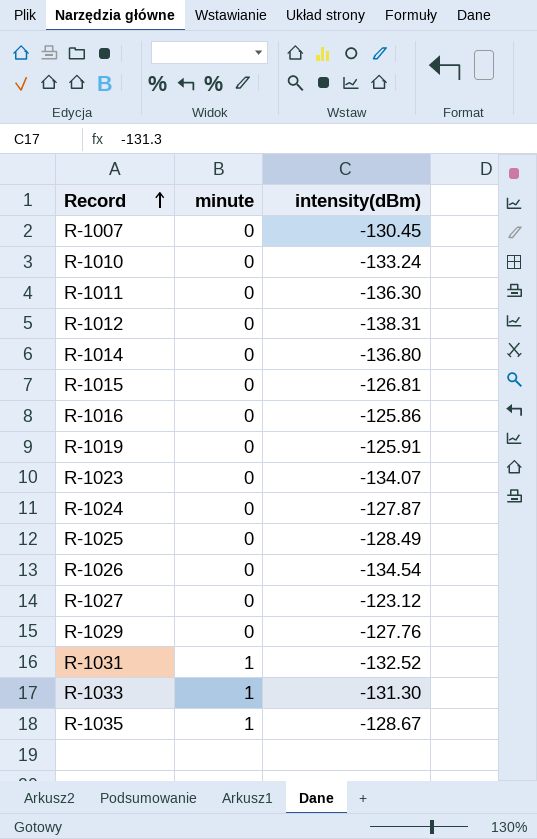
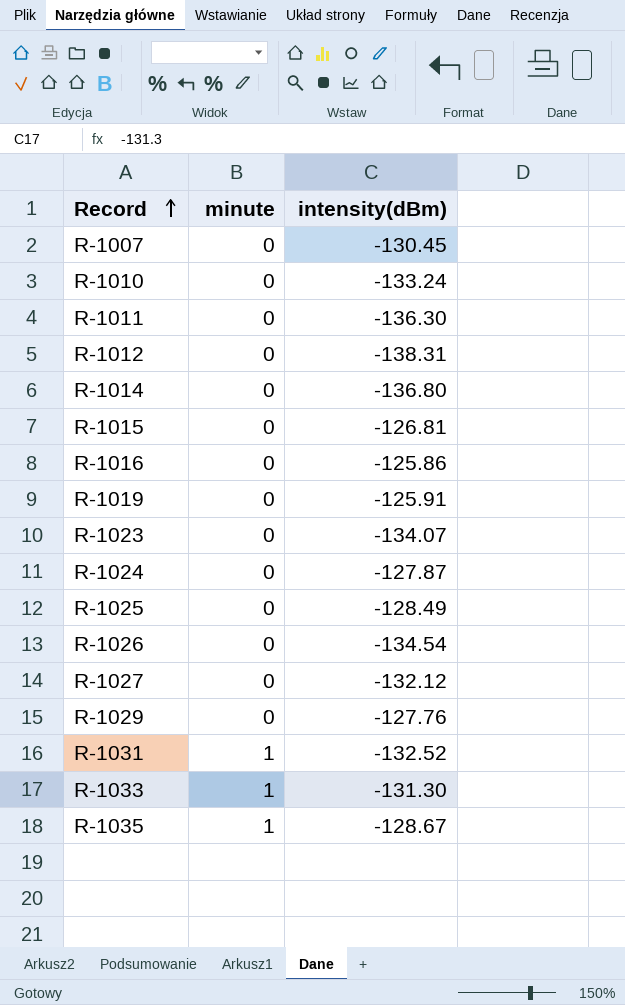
R-1027 | intensity(dBm): -123.12 -> -132.12

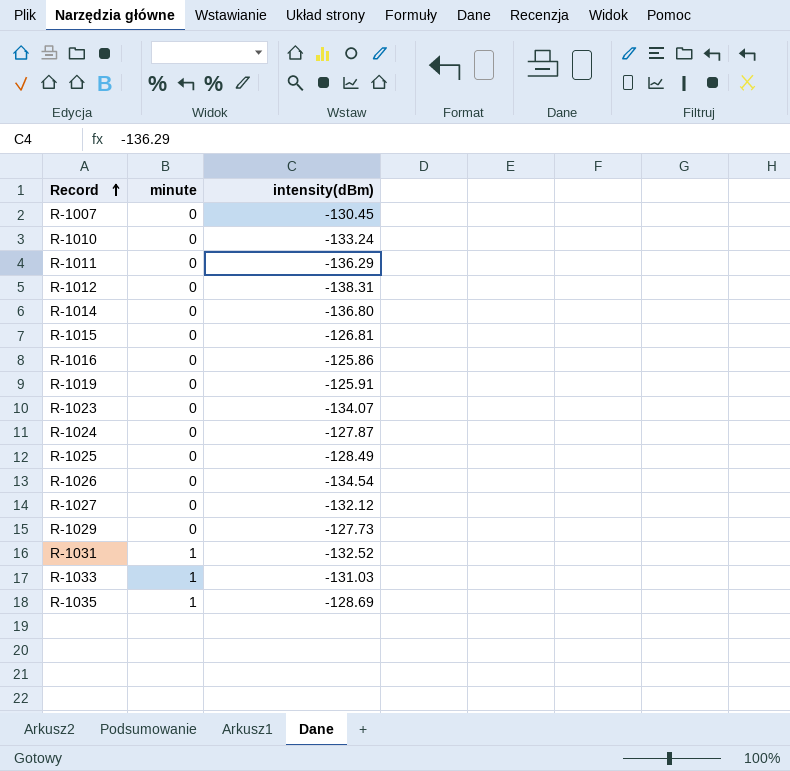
R-1011 | intensity(dBm): -136.30 -> -136.29
R-1029 | intensity(dBm): -127.76 -> -127.73
R-1033 | intensity(dBm): -131.30 -> -131.03
R-1035 | intensity(dBm): -128.67 -> -128.69

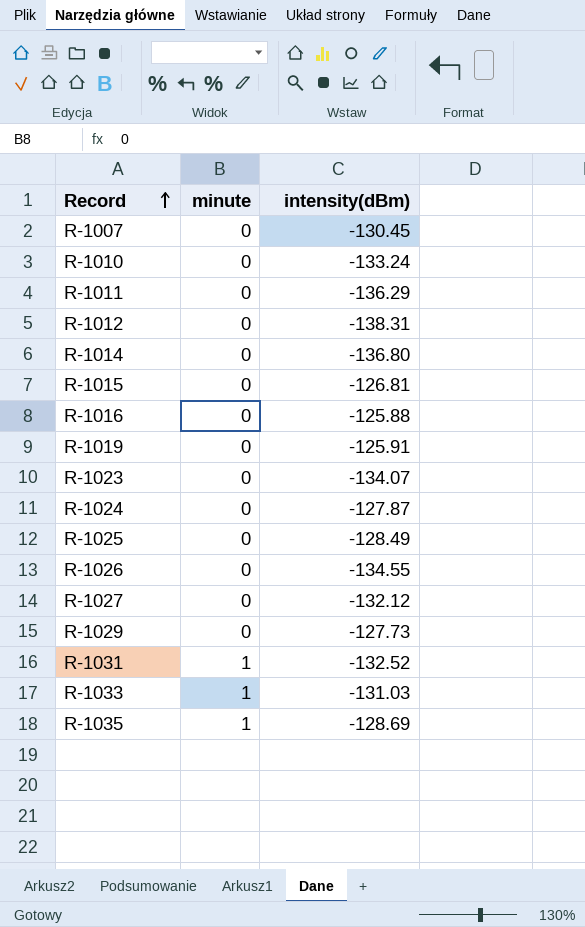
R-1016 | intensity(dBm): -125.86 -> -125.88
R-1026 | intensity(dBm): -134.54 -> -134.55

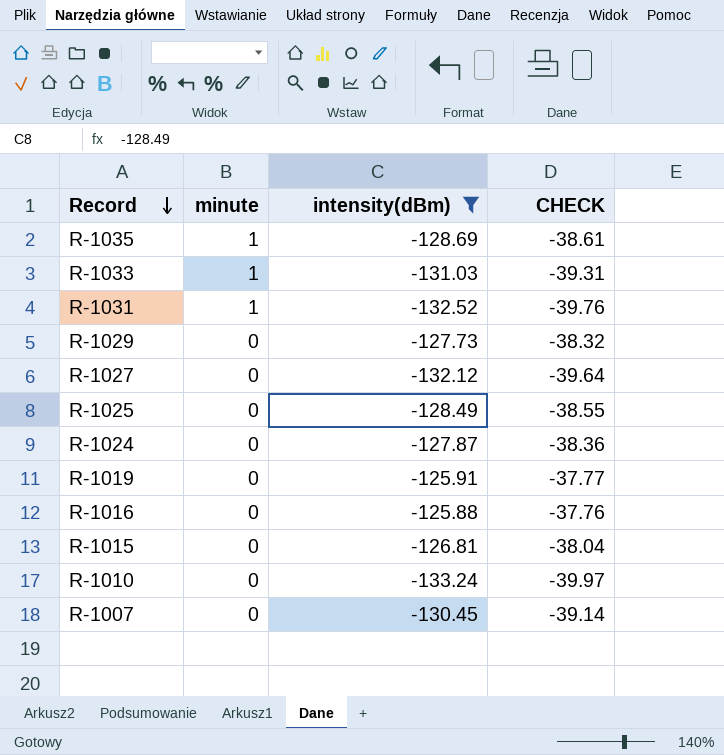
filter: none -> intensity(dBm) >= -133.24
row order: Record ascending -> Record descending
column CHECK | formula: none -> [intensity(dBm)] * 0.3

